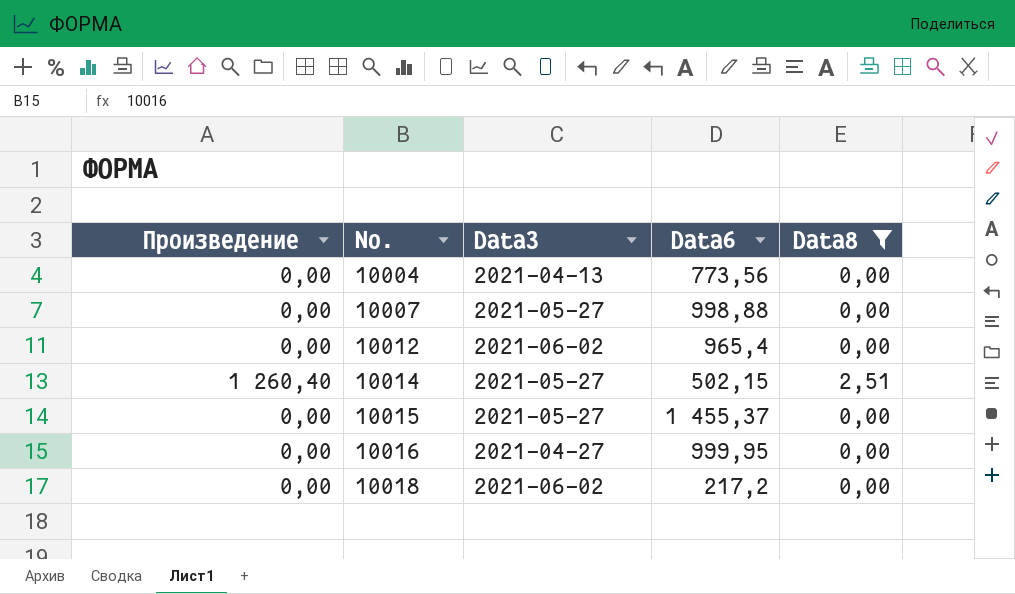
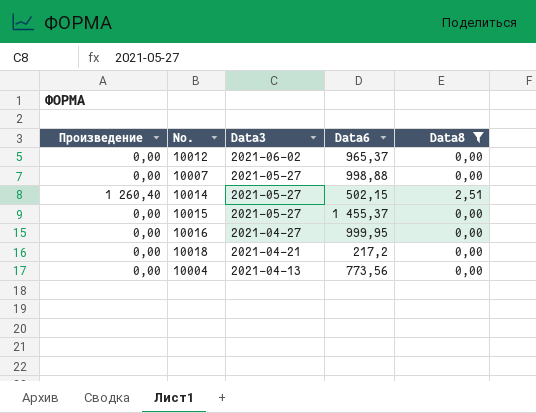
row order: No. ascending -> Data3 descending
10012 | Data6: 965,4 -> 965,37
10018 | Data3: 2021-06-02 -> 2021-04-21

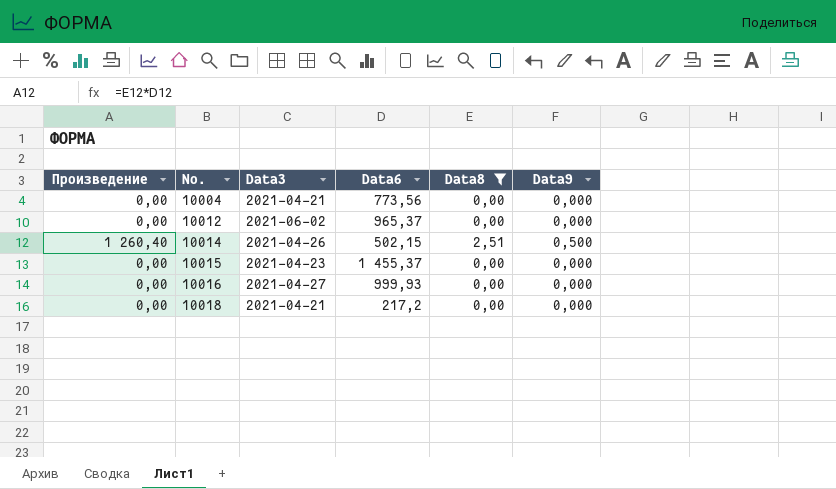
row order: Data3 descending -> No. ascending
column Data9 | position: none -> 6
row 10007: 0,00 | 2021-05-27 | 998,88 | 0,00 -> none
10004 | Data3: 2021-04-13 -> 2021-04-21
10014 | Data3: 2021-05-27 -> 2021-04-26
10015 | Data3: 2021-05-27 -> 2021-04-23
10016 | Data6: 999,95 -> 999,93

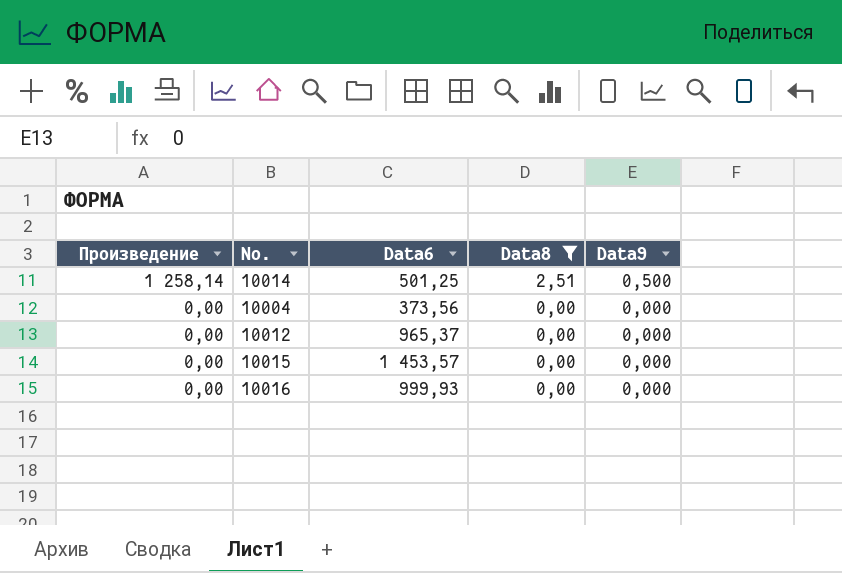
row order: No. ascending -> Произведение descending
column Data3 | position: 3 -> none
row 10018: 0,00 | 2021-04-21 | 217,2 | 0,00 | 0,000 -> none
10014 | Произведение: 1 260,40 -> 1 258,14
10014 | Data6: 502,15 -> 501,25
10004 | Data6: 773,56 -> 373,56
10015 | Data6: 1 455,37 -> 1 453,57

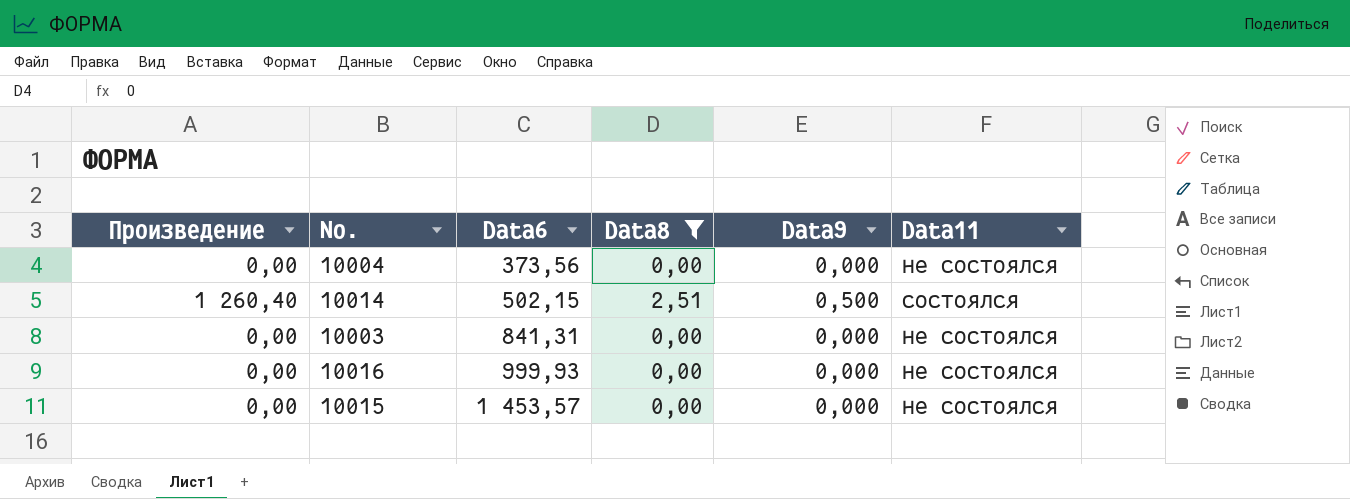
row order: Произведение descending -> Data6 ascending
column Data11 | position: none -> 6
row 10012: 0,00 | 965,37 | 0,00 | 0,000 -> none
10014 | Произведение: 1 258,14 -> 1 260,40
10014 | Data6: 501,25 -> 502,15
row 10003: none -> 0,00 | 841,31 | 0,00 | 0,000 | не состоялся

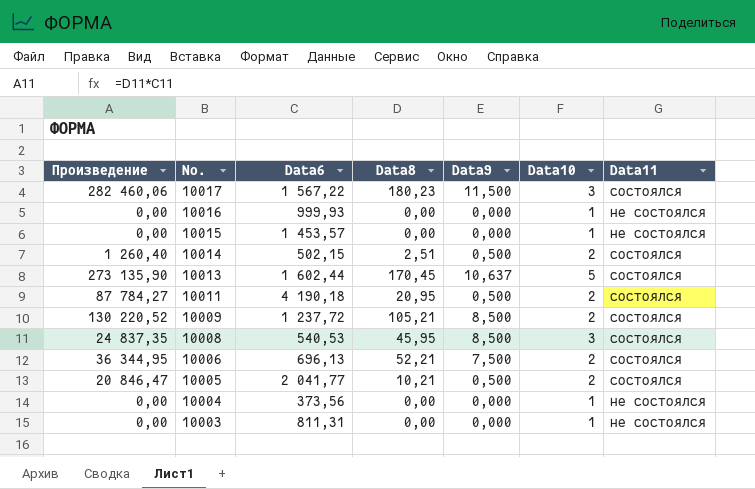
filter: Data8 <= 2,51 -> none
row order: Data6 ascending -> No. descending
column Data10 | position: none -> 6
10003 | Data6: 841,31 -> 811,31

